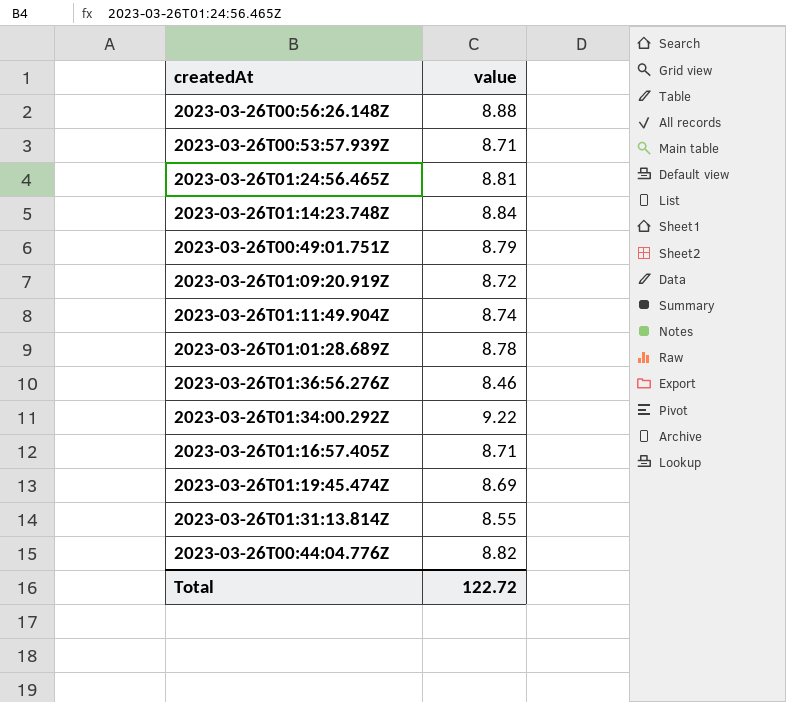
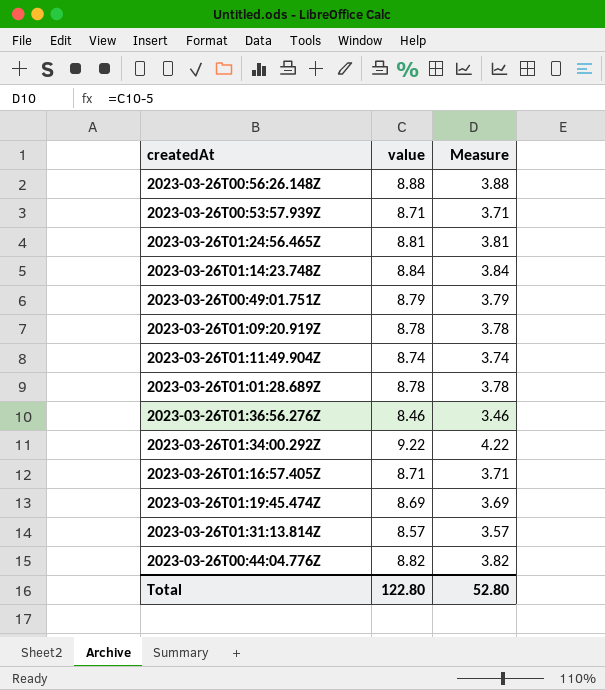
column Measure | formula: none -> [value] - 5
2023-03-26T01:09:20.919Z | value: 8.72 -> 8.78
2023-03-26T01:31:13.814Z | value: 8.55 -> 8.57
Total | value: 122.72 -> 122.80

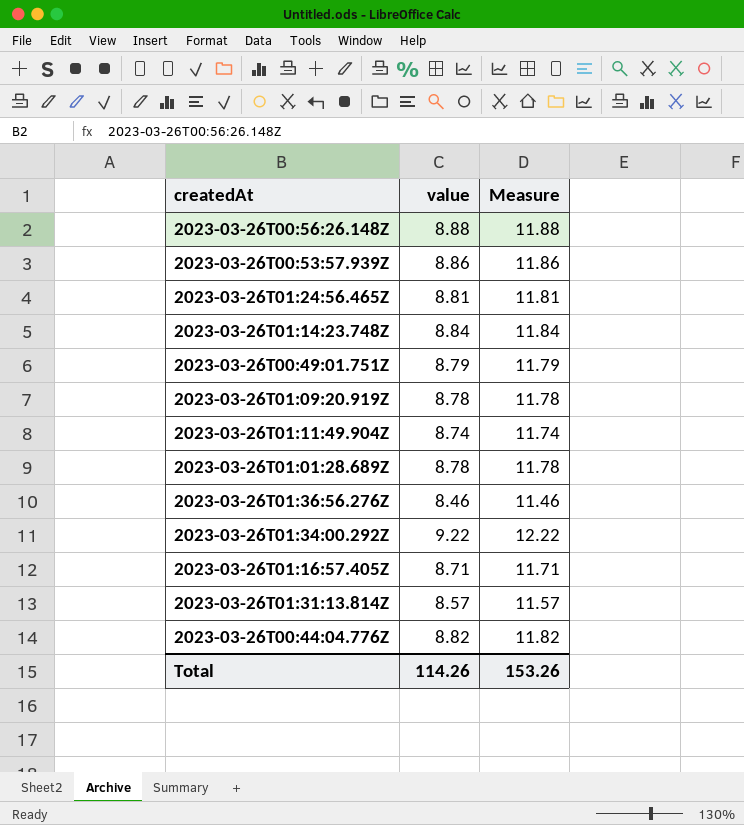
column Measure | formula: [value] - 5 -> [value] + 3
row 2023-03-26T01:19:45.474Z: 8.69 | 3.69 -> none
2023-03-26T00:53:57.939Z | value: 8.71 -> 8.86
Total | value: 122.80 -> 114.26
Total | Measure: 52.80 -> 153.26

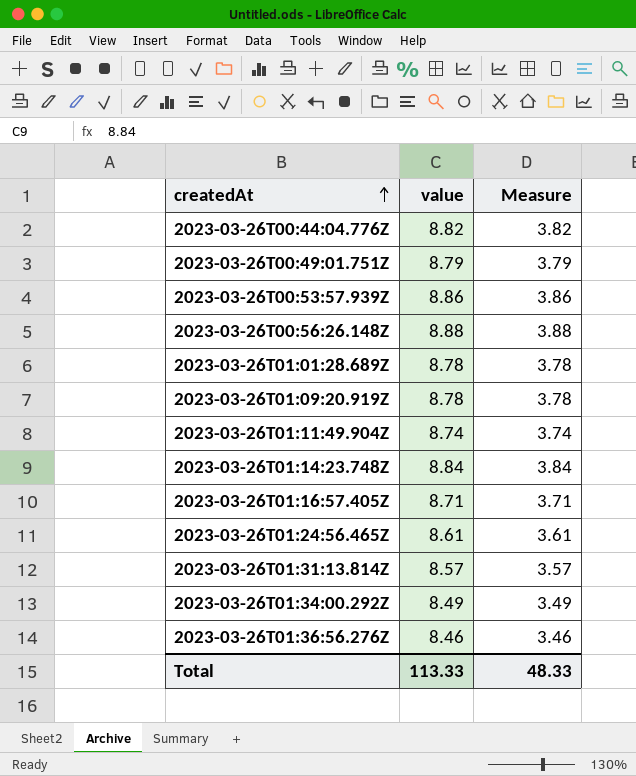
row order: none -> createdAt ascending
column Measure | formula: [value] + 3 -> [value] - 5
2023-03-26T01:24:56.465Z | value: 8.81 -> 8.61
2023-03-26T01:34:00.292Z | value: 9.22 -> 8.49
Total | value: 114.26 -> 113.33
Total | Measure: 153.26 -> 48.33

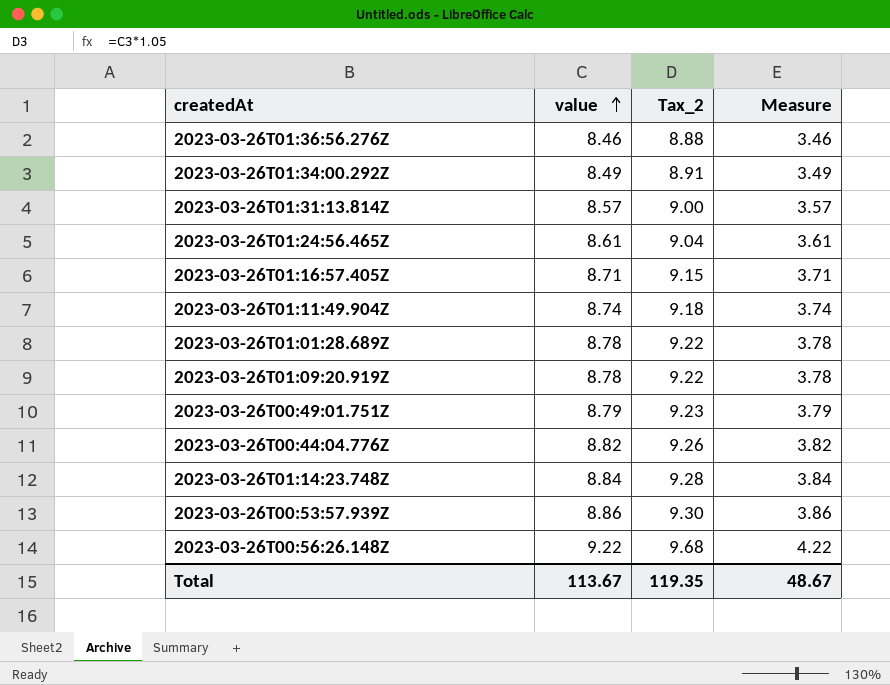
row order: createdAt ascending -> value ascending
column Tax_2 | formula: none -> [value] * 1.05
2023-03-26T00:56:26.148Z | value: 8.88 -> 9.22
2023-03-26T00:56:26.148Z | Measure: 3.88 -> 4.22
Total | value: 113.33 -> 113.67
Total | Measure: 48.33 -> 48.67

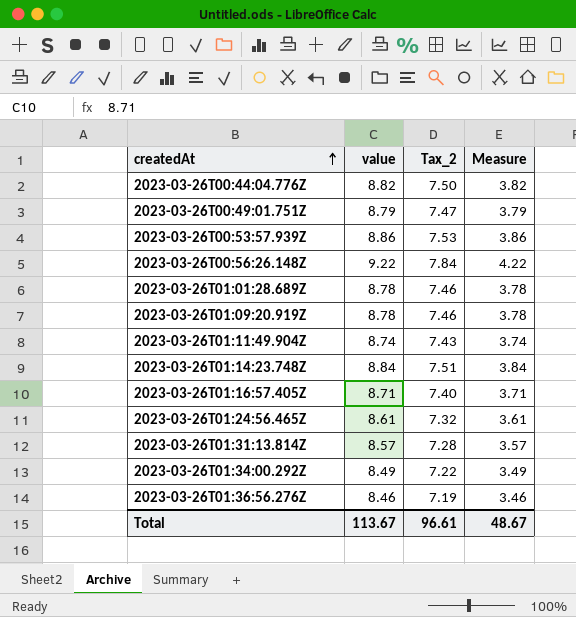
row order: value ascending -> createdAt ascending
column Tax_2 | formula: [value] * 1.05 -> [value] * 0.85
Total | Tax_2: 119.35 -> 96.61

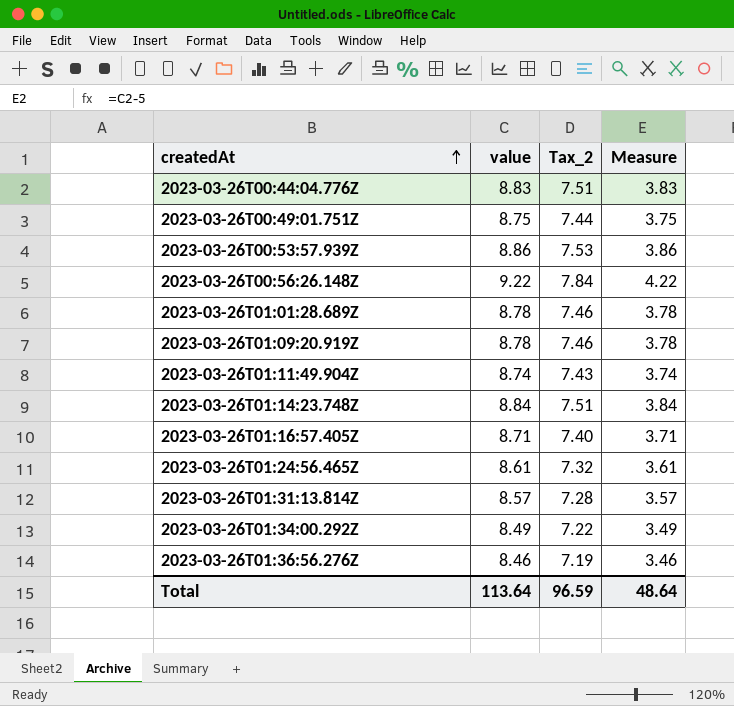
2023-03-26T00:44:04.776Z | value: 8.82 -> 8.83
2023-03-26T00:44:04.776Z | Tax_2: 7.50 -> 7.51
2023-03-26T00:44:04.776Z | Measure: 3.82 -> 3.83
2023-03-26T00:49:01.751Z | value: 8.79 -> 8.75
2023-03-26T00:49:01.751Z | Tax_2: 7.47 -> 7.44
2023-03-26T00:49:01.751Z | Measure: 3.79 -> 3.75
Total | value: 113.67 -> 113.64
Total | Tax_2: 96.61 -> 96.59
Total | Measure: 48.67 -> 48.64

